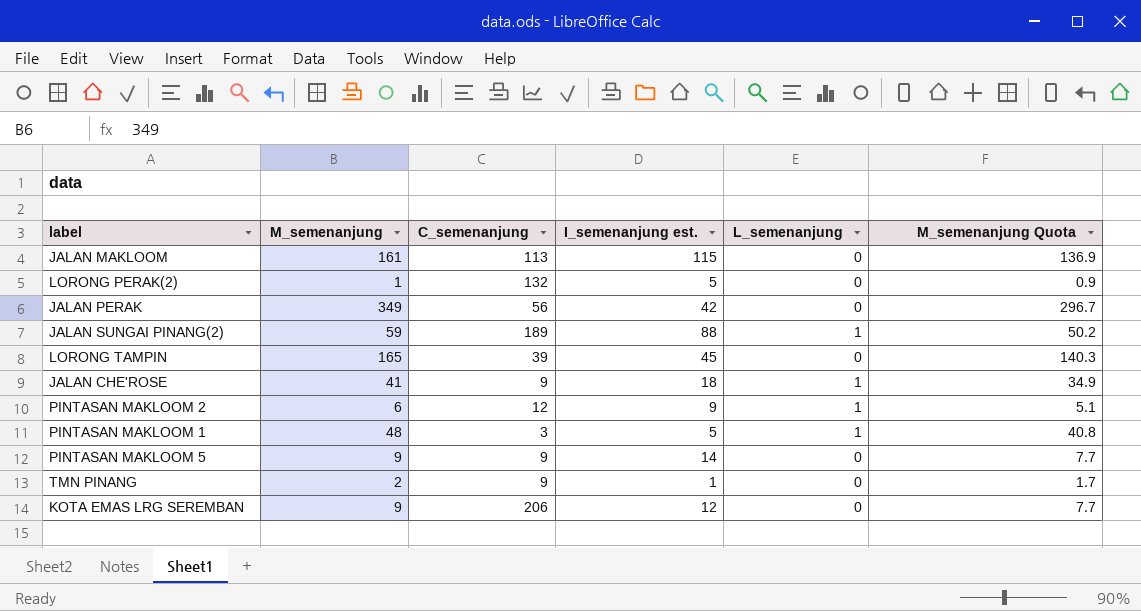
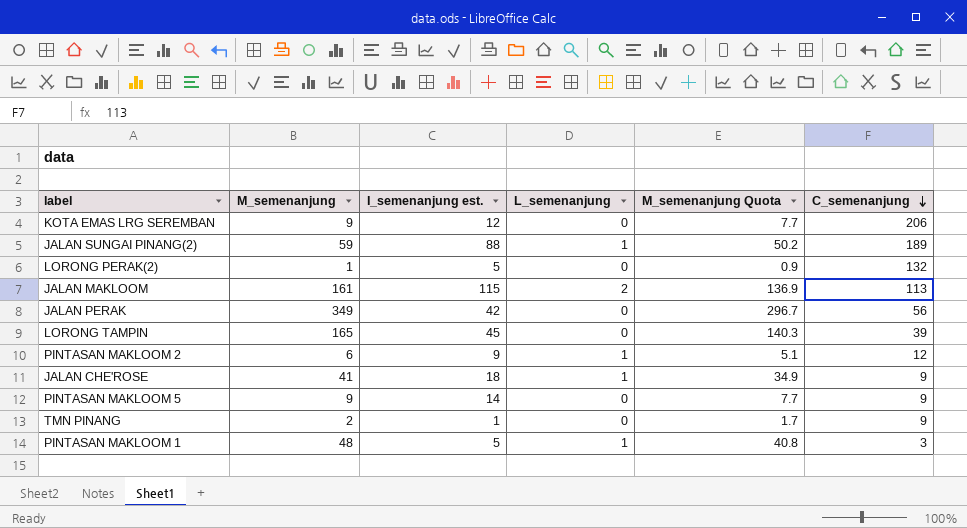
row order: none -> C_semenanjung descending
column C_semenanjung | position: 3 -> 6
JALAN MAKLOOM | L_semenanjung: 0 -> 2

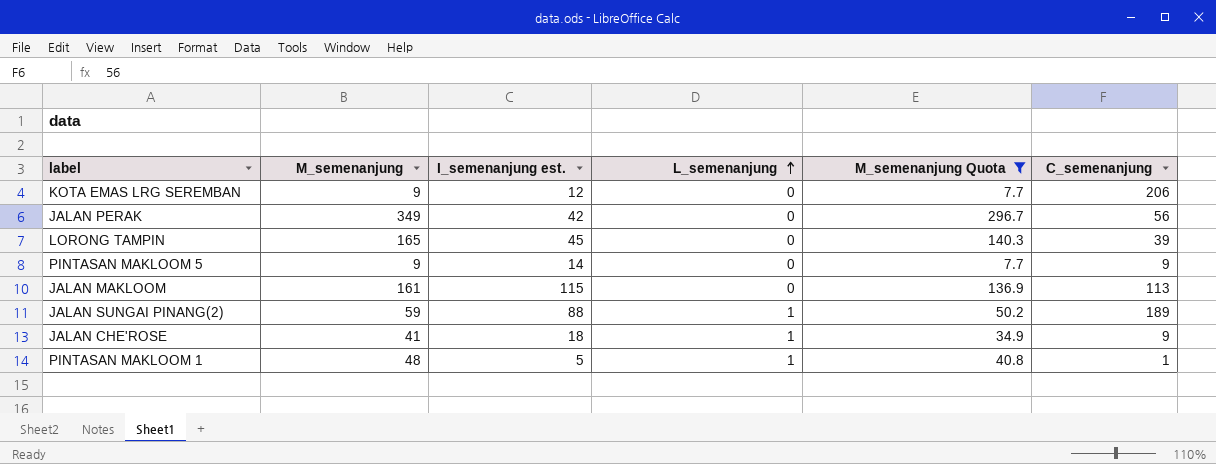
filter: none -> M_semenanjung Quota >= 7.7
row order: C_semenanjung descending -> L_semenanjung ascending
JALAN MAKLOOM | L_semenanjung: 2 -> 0
PINTASAN MAKLOOM 1 | C_semenanjung: 3 -> 1

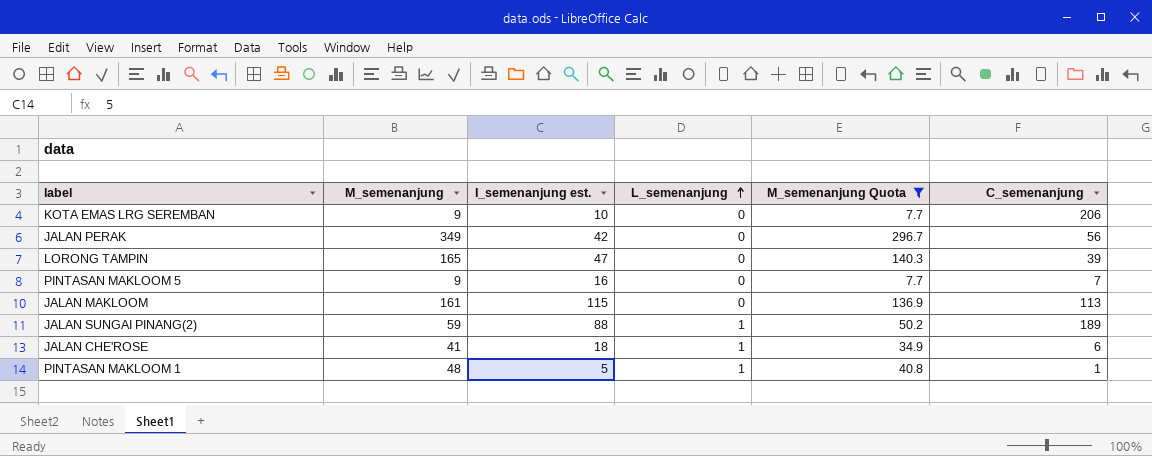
KOTA EMAS LRG SEREMBAN | I_semenanjung est.: 12 -> 10
LORONG TAMPIN | I_semenanjung est.: 45 -> 47
PINTASAN MAKLOOM 5 | I_semenanjung est.: 14 -> 16
PINTASAN MAKLOOM 5 | C_semenanjung: 9 -> 7
JALAN CHE'ROSE | C_semenanjung: 9 -> 6

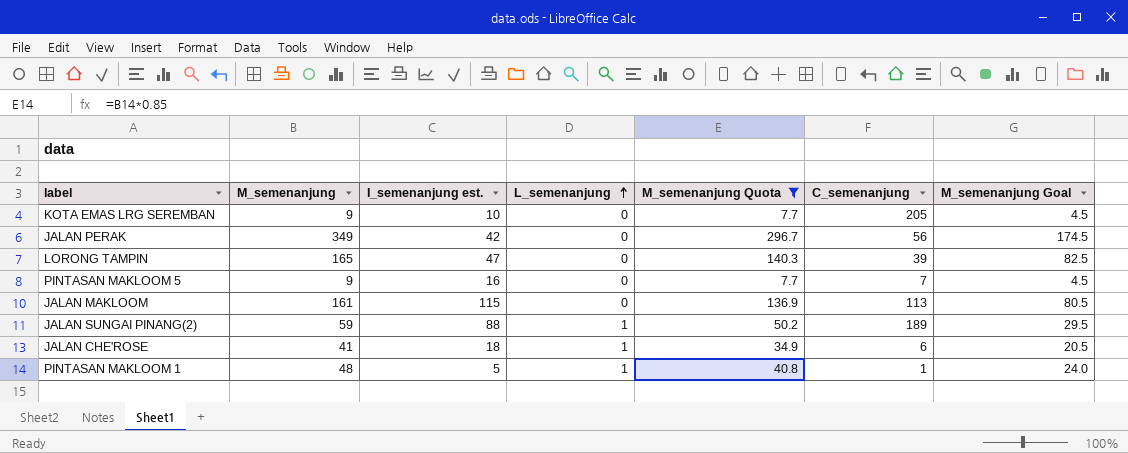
column M_semenanjung Goal | formula: none -> [M_semenanjung] * 0.5
KOTA EMAS LRG SEREMBAN | C_semenanjung: 206 -> 205

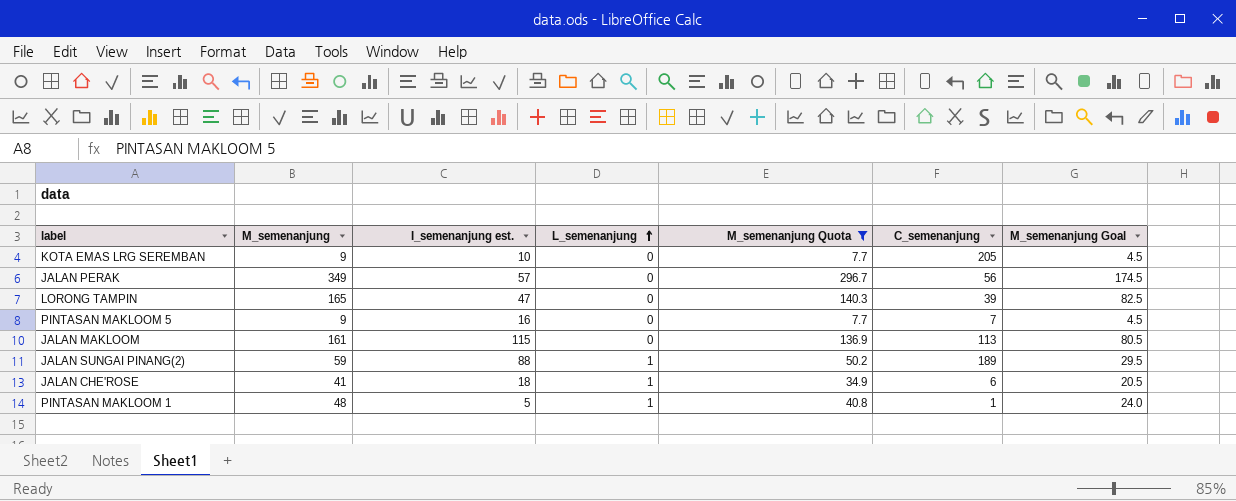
JALAN PERAK | I_semenanjung est.: 42 -> 57

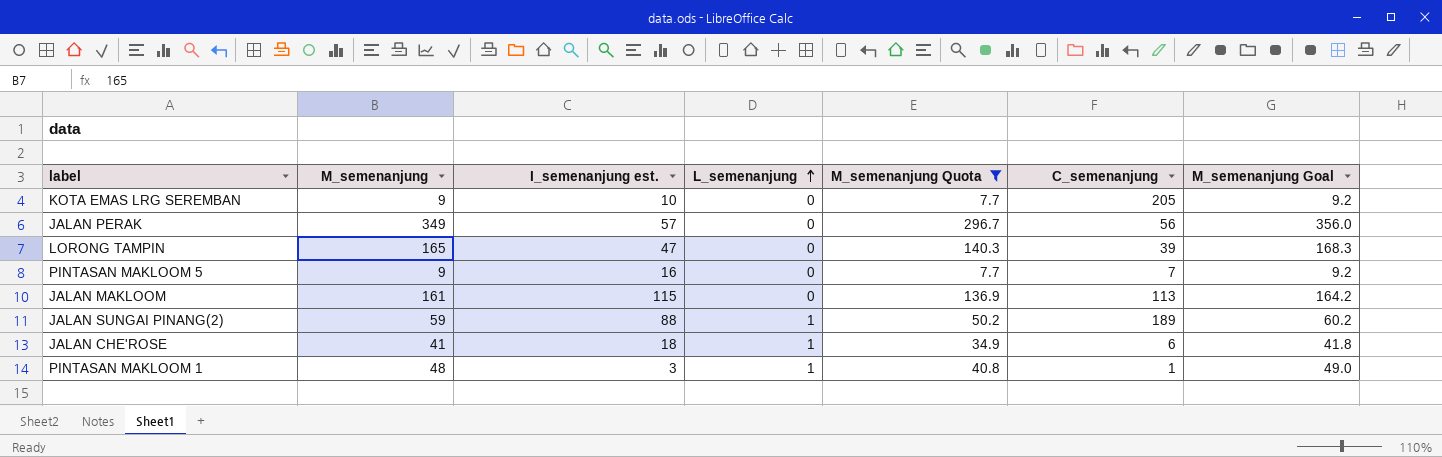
column M_semenanjung Goal | formula: [M_semenanjung] * 0.5 -> [M_semenanjung] * 1.02
PINTASAN MAKLOOM 1 | I_semenanjung est.: 5 -> 3

